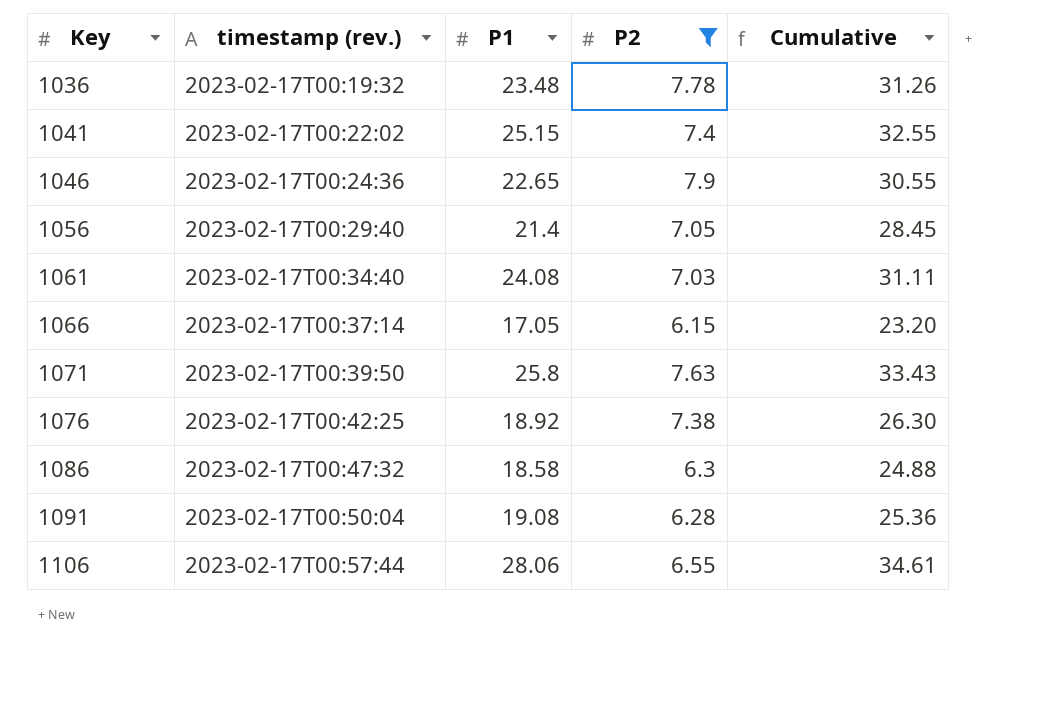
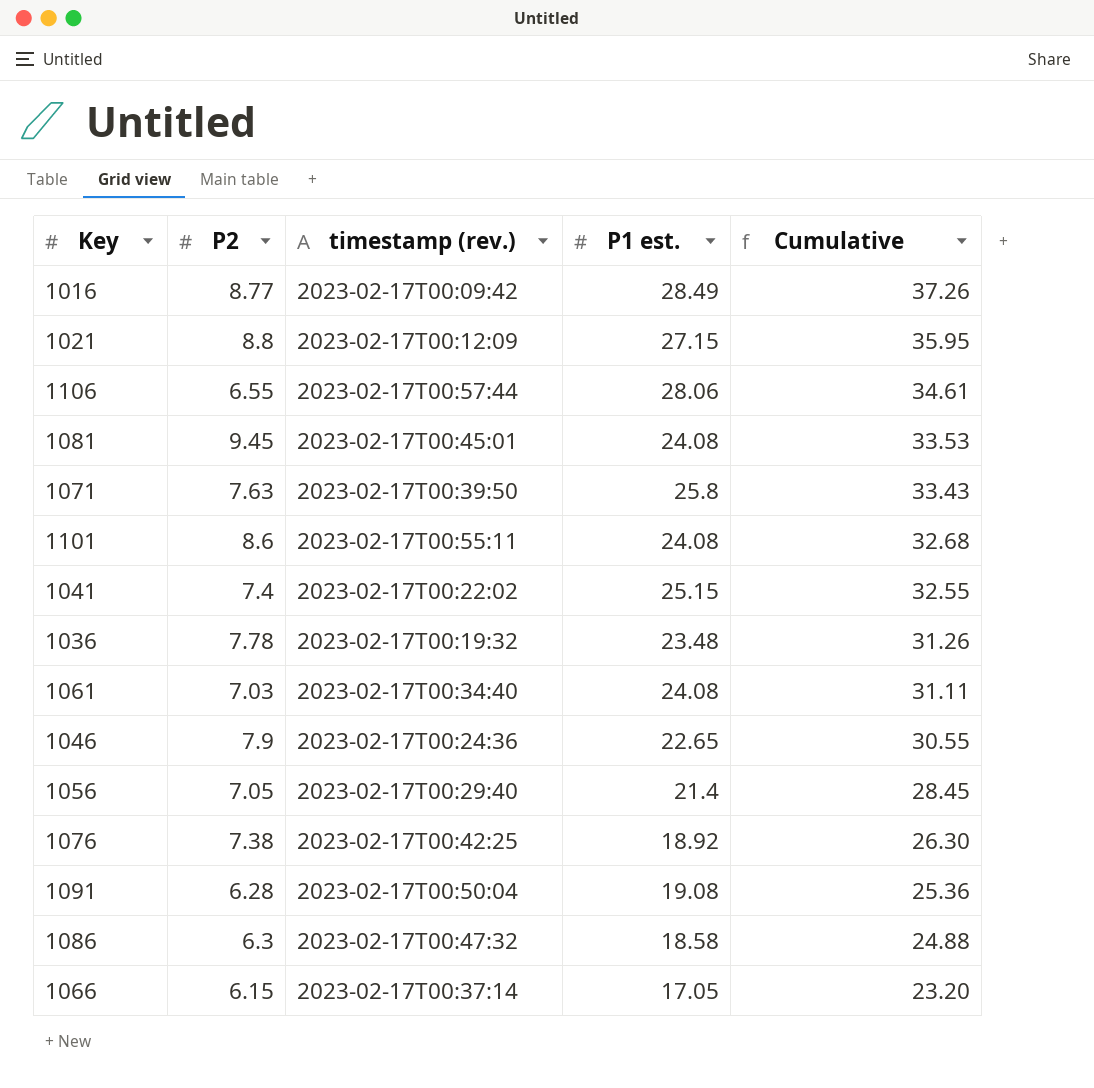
filter: P2 <= 7.9 -> none
row order: Key ascending -> Cumulative descending
column P2 | position: 4 -> 2
column name: P1 -> P1 est.

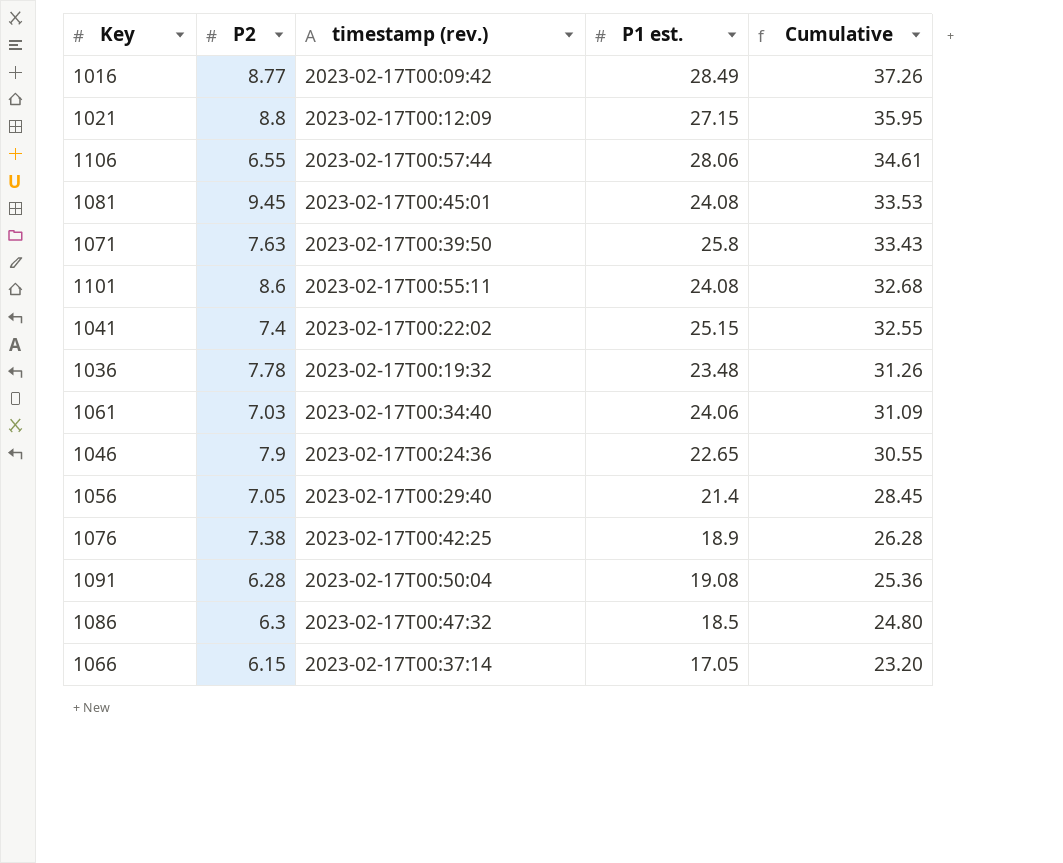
1061 | P1 est.: 24.08 -> 24.06
1061 | Cumulative: 31.11 -> 31.09
1076 | P1 est.: 18.92 -> 18.9
1076 | Cumulative: 26.30 -> 26.28
1086 | P1 est.: 18.58 -> 18.5
1086 | Cumulative: 24.88 -> 24.80

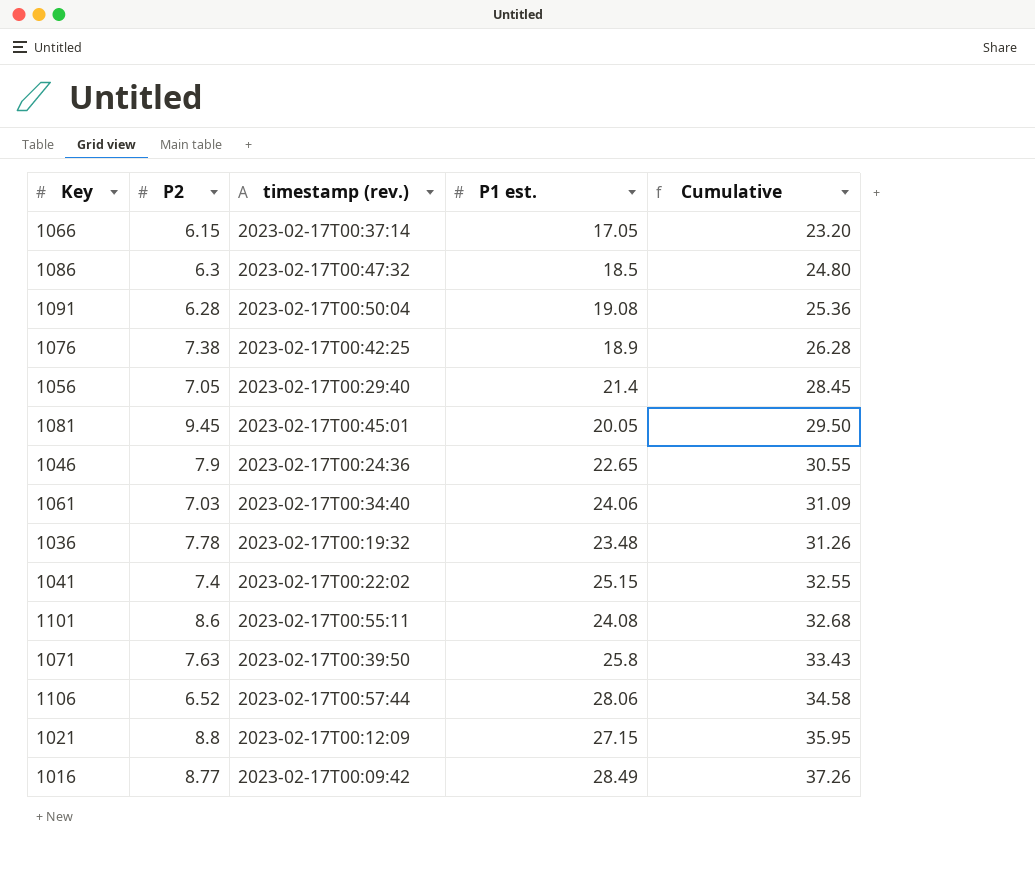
row order: Cumulative descending -> Cumulative ascending
1081 | P1 est.: 24.08 -> 20.05
1081 | Cumulative: 33.53 -> 29.50
1106 | P2: 6.55 -> 6.52
1106 | Cumulative: 34.61 -> 34.58

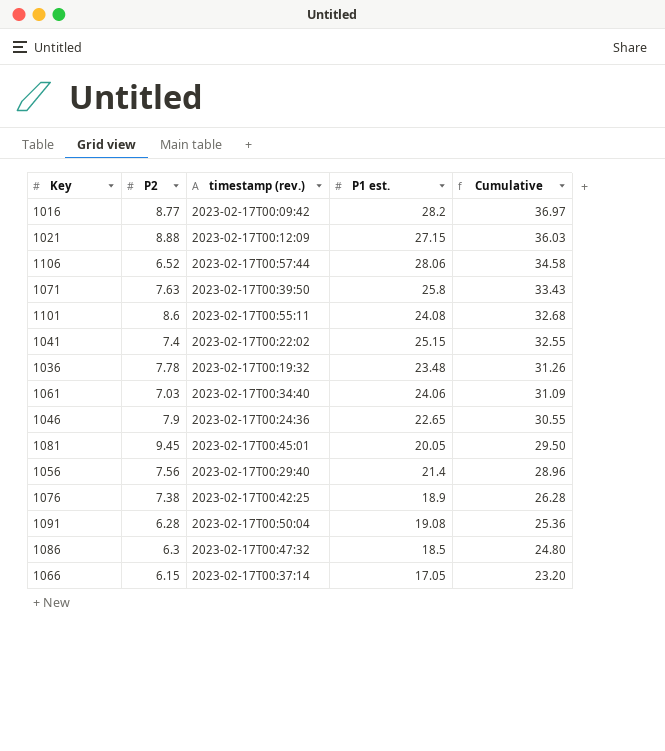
row order: Cumulative ascending -> Cumulative descending
1016 | P1 est.: 28.49 -> 28.2
1016 | Cumulative: 37.26 -> 36.97
1021 | P2: 8.8 -> 8.88
1021 | Cumulative: 35.95 -> 36.03
1056 | P2: 7.05 -> 7.56
1056 | Cumulative: 28.45 -> 28.96

